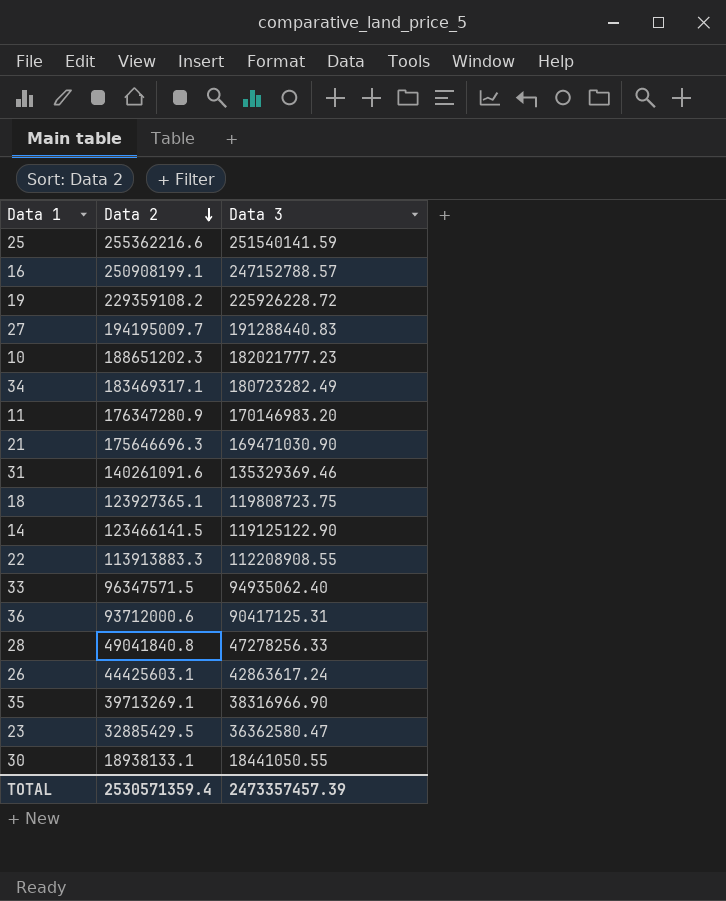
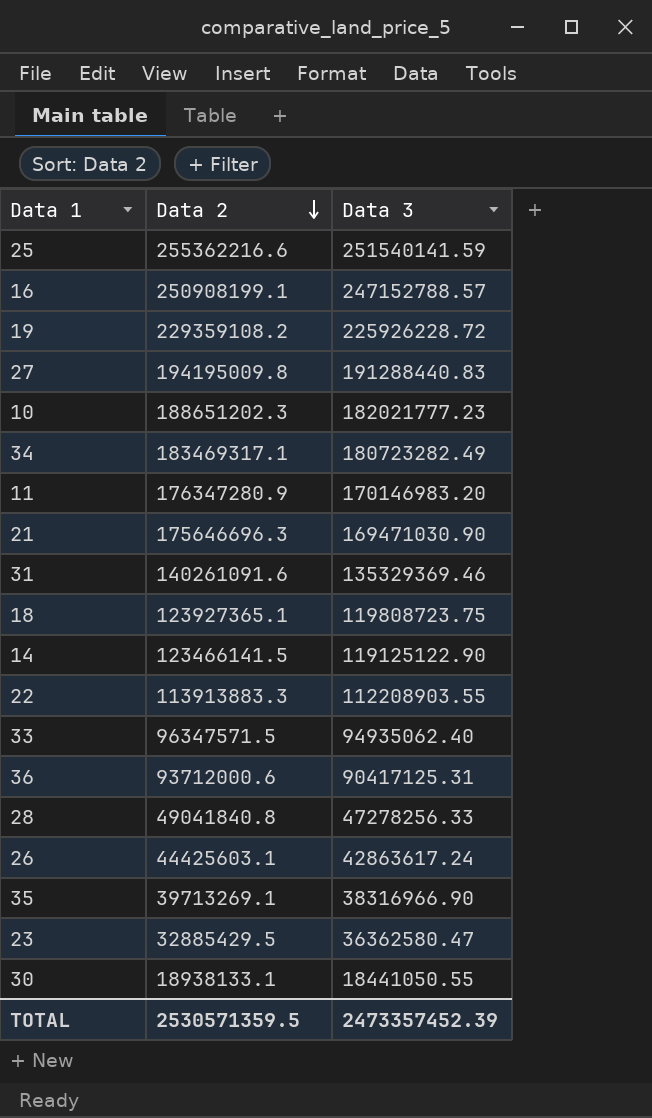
27 | Data 2: 194195009.7 -> 194195009.8
22 | Data 3: 112208908.55 -> 112208903.55
TOTAL | Data 2: 2530571359.4 -> 2530571359.5
TOTAL | Data 3: 2473357457.39 -> 2473357452.39

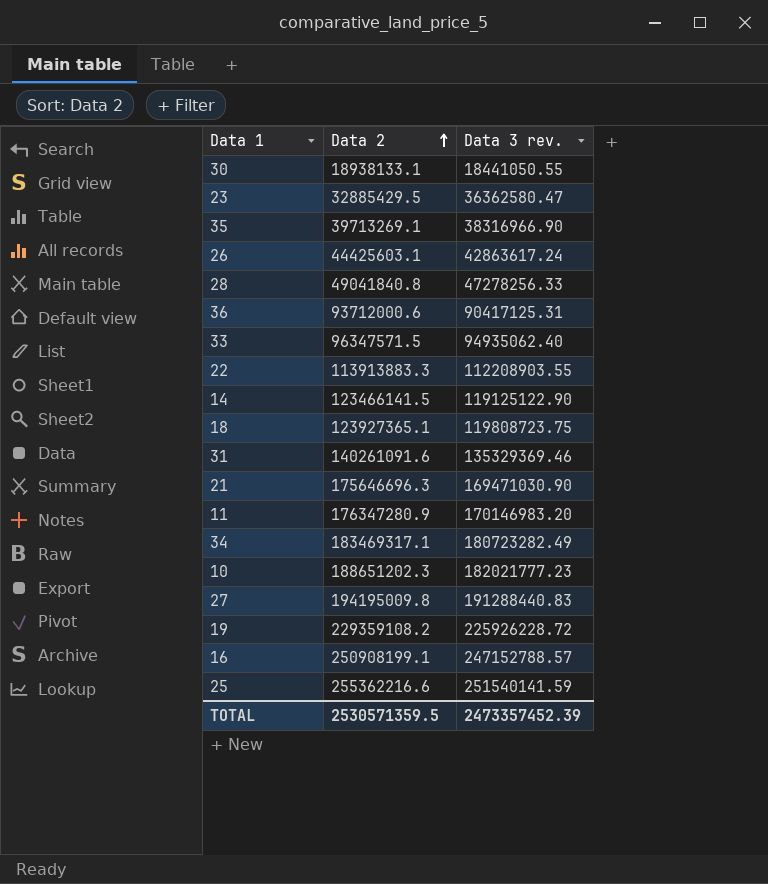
row order: Data 2 descending -> Data 2 ascending
column name: Data 3 -> Data 3 rev.

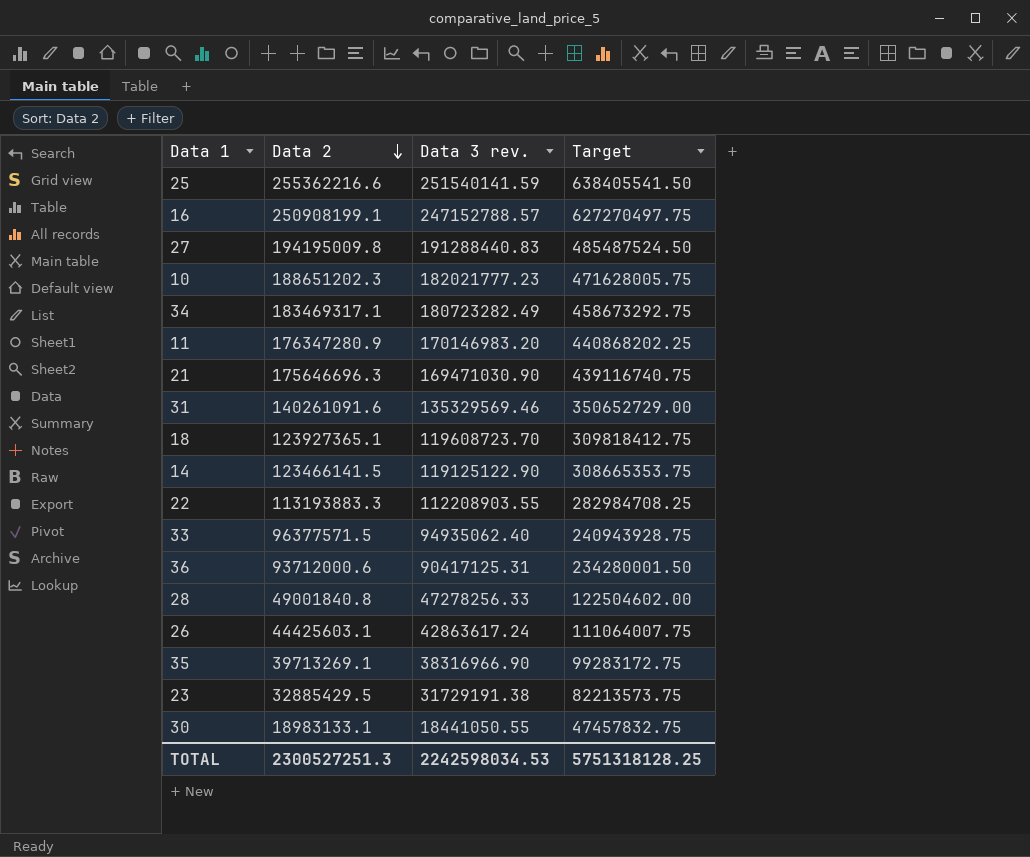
row order: Data 2 ascending -> Data 2 descending
column Target | formula: none -> [Data 2] * 2.5
row 19: 229359108.2 | 225926228.72 -> none
31 | Data 3 rev.: 135329369.46 -> 135329569.46
18 | Data 3 rev.: 119808723.75 -> 119608723.70
22 | Data 2: 113913883.3 -> 113193883.3
33 | Data 2: 96347571.5 -> 96377571.5
28 | Data 2: 49041840.8 -> 49001840.8
23 | Data 3 rev.: 36362580.47 -> 31729191.38
30 | Data 2: 18938133.1 -> 18983133.1
TOTAL | Data 2: 2530571359.5 -> 2300527251.3
TOTAL | Data 3 rev.: 2473357452.39 -> 2242598034.53

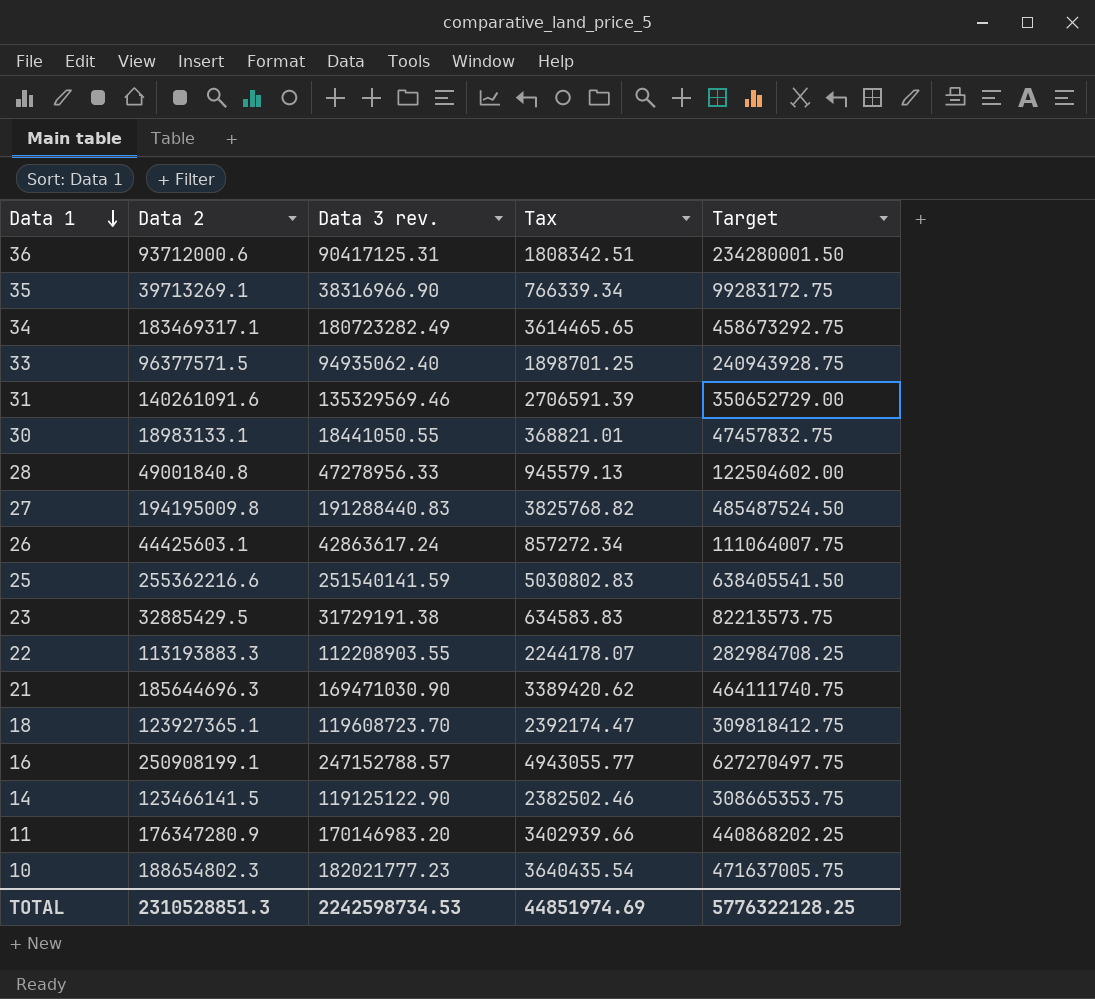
row order: Data 2 descending -> Data 1 descending
column Tax | formula: none -> [Data 3 rev.] * 0.02
28 | Data 3 rev.: 47278256.33 -> 47278956.33
21 | Data 2: 175646696.3 -> 185644696.3
21 | Target: 439116740.75 -> 464111740.75
10 | Data 2: 188651202.3 -> 188654802.3
10 | Target: 471628005.75 -> 471637005.75
TOTAL | Data 2: 2300527251.3 -> 2310528851.3
TOTAL | Data 3 rev.: 2242598034.53 -> 2242598734.53
TOTAL | Target: 5751318128.25 -> 5776322128.25

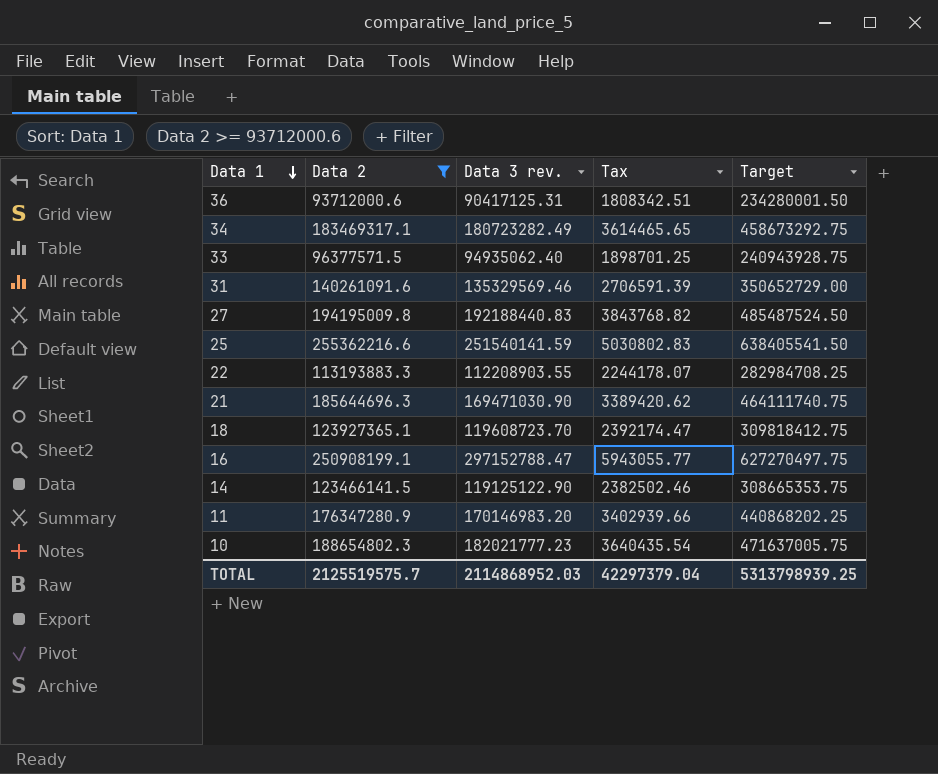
filter: none -> Data 2 >= 93712000.6
27 | Data 3 rev.: 191288440.83 -> 192188440.83
27 | Tax: 3825768.82 -> 3843768.82
16 | Data 3 rev.: 247152788.57 -> 297152788.47
16 | Tax: 4943055.77 -> 5943055.77
TOTAL | Data 2: 2310528851.3 -> 2125519575.7
TOTAL | Data 3 rev.: 2242598734.53 -> 2114868952.03
TOTAL | Tax: 44851974.69 -> 42297379.04
TOTAL | Target: 5776322128.25 -> 5313798939.25

